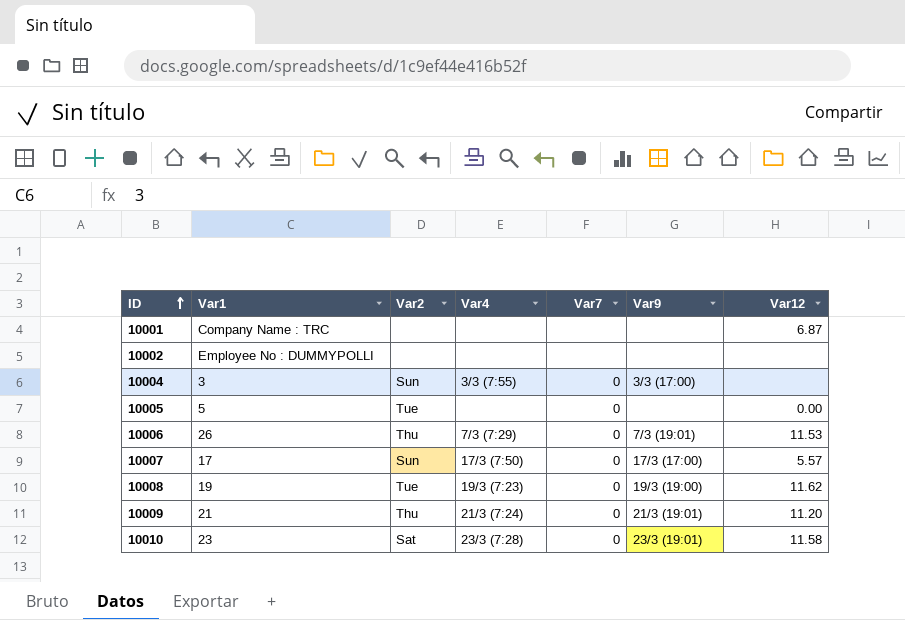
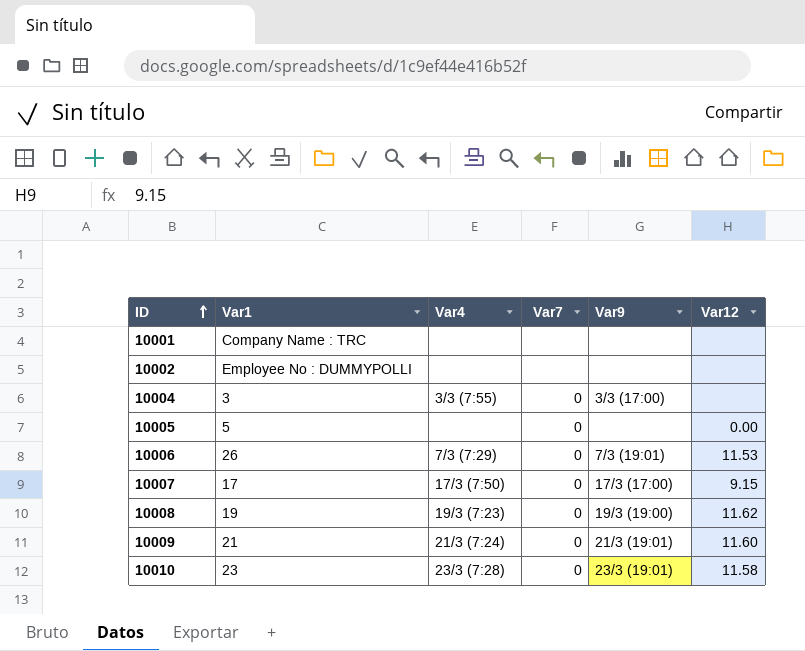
column Var2 | position: 3 -> none
10001 | Var12: 6.87 -> none
10007 | Var12: 5.57 -> 9.15
10009 | Var12: 11.20 -> 11.60

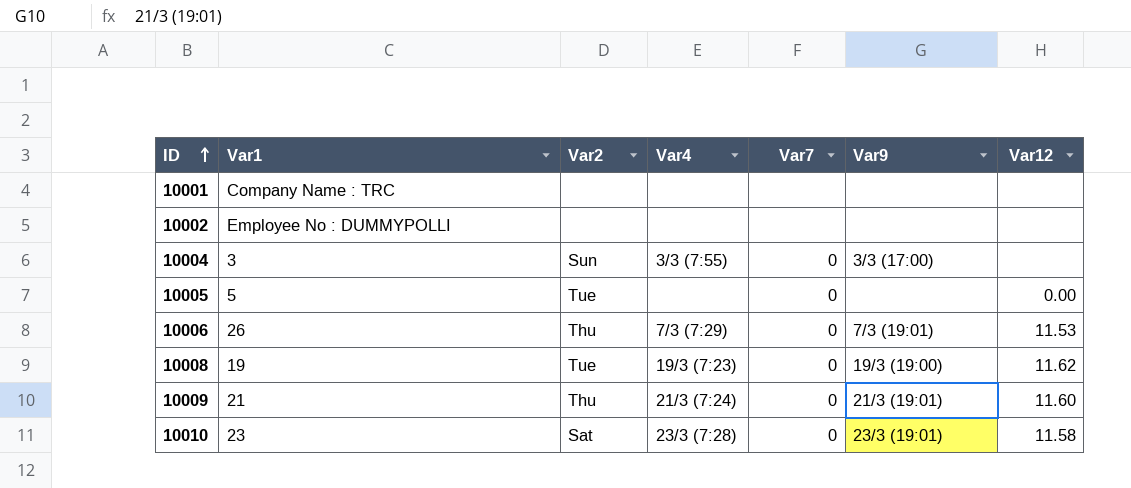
column Var2 | position: none -> 3
row 10007: 17 | 17/3 (7:50) | 0 | 17/3 (17:00) | 9.15 -> none

